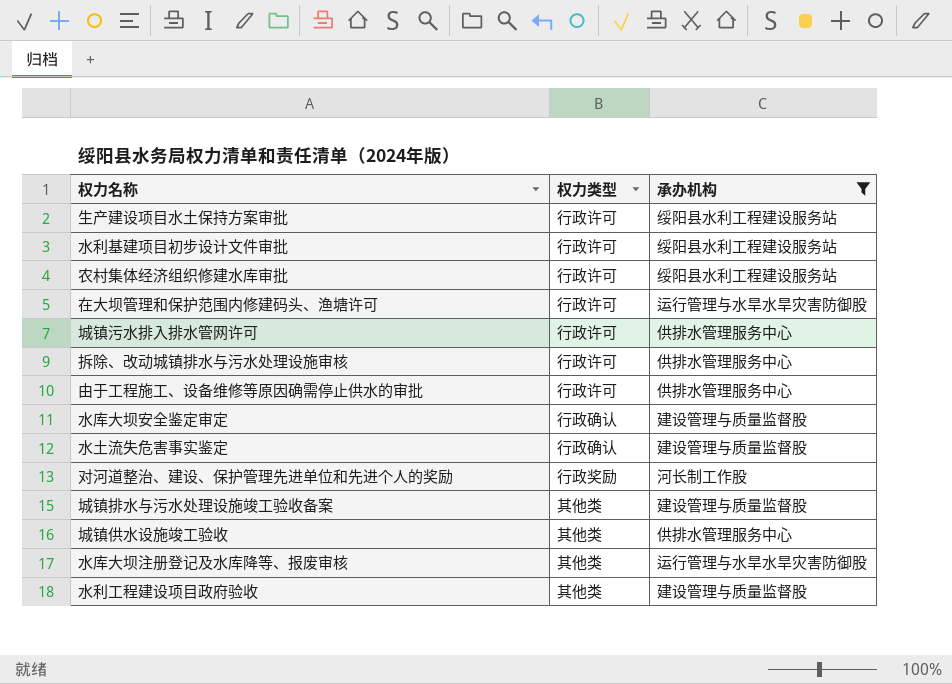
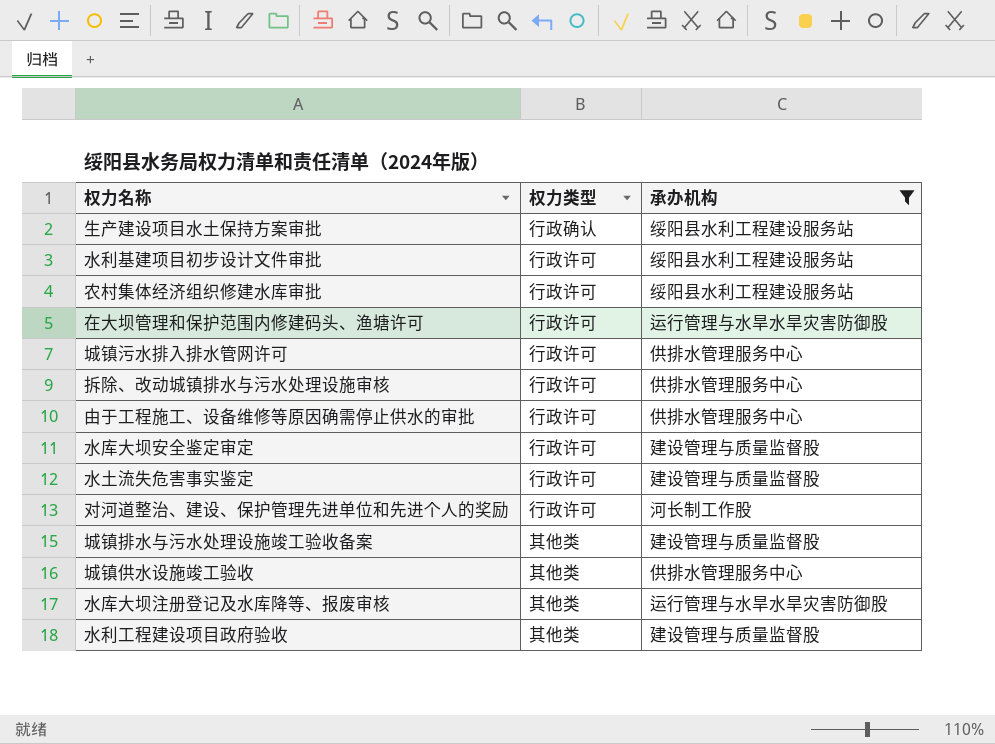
生产建设项目水土保持方案审批 | 权力类型: 行政许可 -> 行政确认
水库大坝安全鉴定审定 | 权力类型: 行政确认 -> 行政许可
水土流失危害事实鉴定 | 权力类型: 行政确认 -> 行政许可
对河道整治、建设、保护管理先进单位和先进个人的奖励 | 权力类型: 行政奖励 -> 行政许可

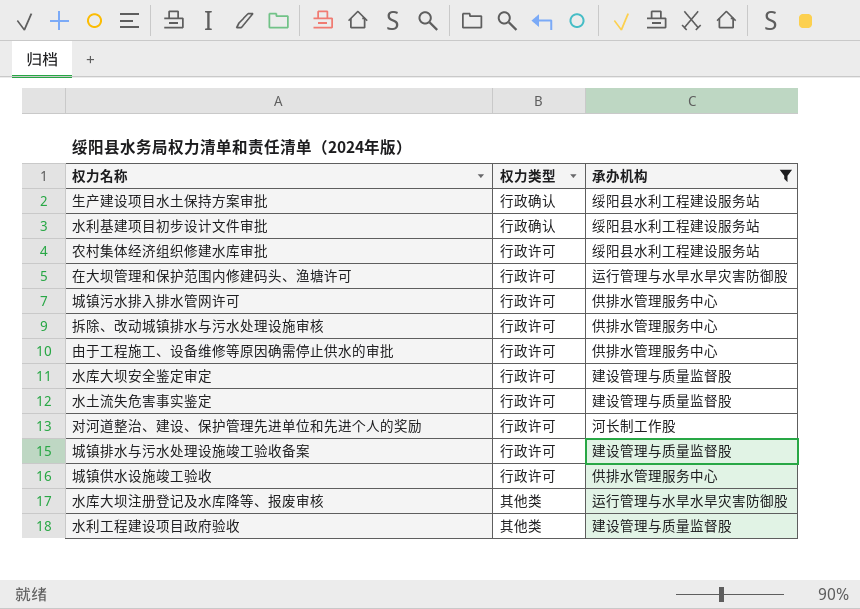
水利基建项目初步设计文件审批 | 权力类型: 行政许可 -> 行政确认
城镇排水与污水处理设施竣工验收备案 | 权力类型: 其他类 -> 行政许可
城镇供水设施竣工验收 | 权力类型: 其他类 -> 行政许可

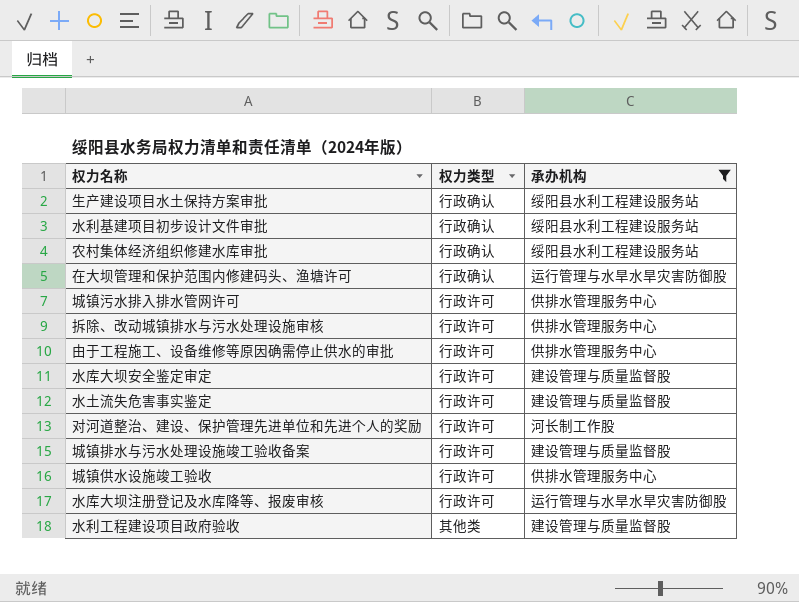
农村集体经济组织修建水库审批 | 权力类型: 行政许可 -> 行政确认
在大坝管理和保护范围内修建码头、渔塘许可 | 权力类型: 行政许可 -> 行政确认
水库大坝注册登记及水库降等、报废审核 | 权力类型: 其他类 -> 行政许可

